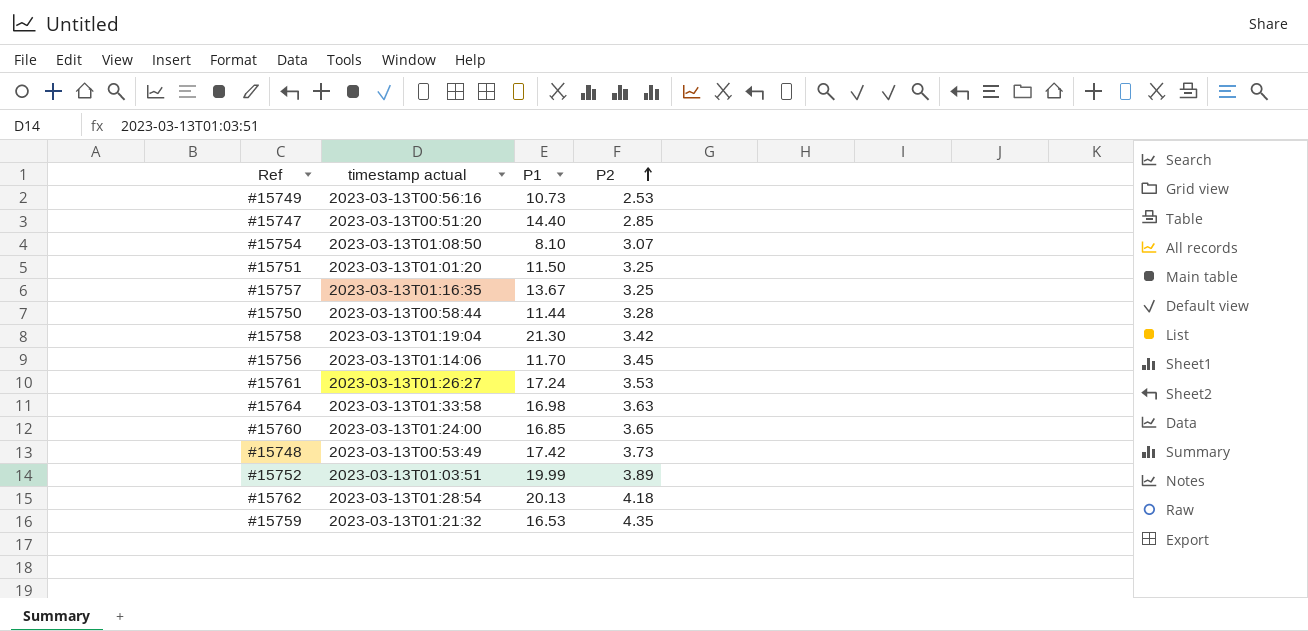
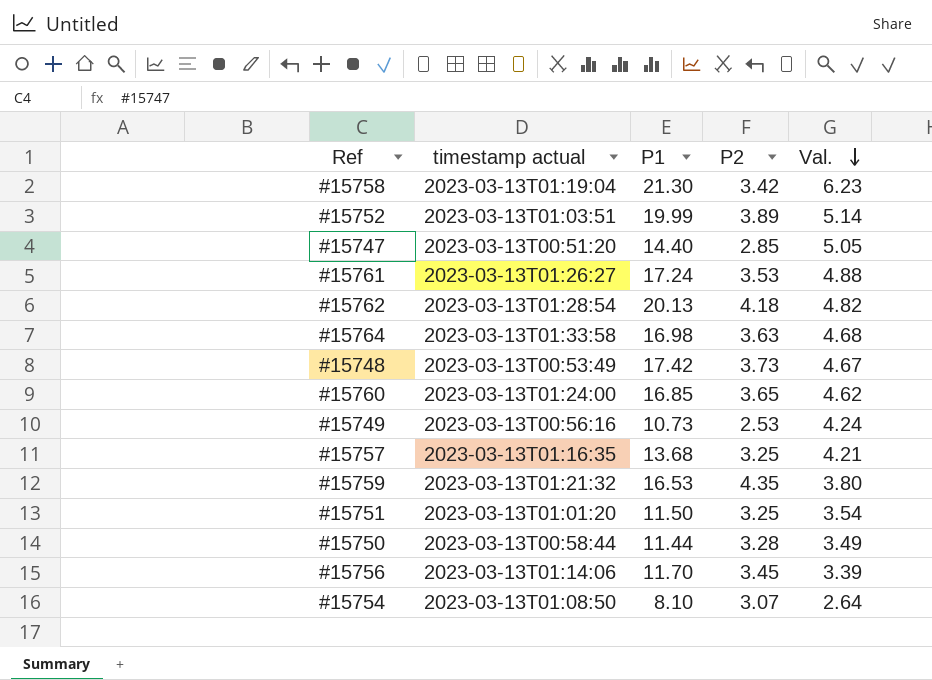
row order: P2 ascending -> Val. descending
column Val. | formula: none -> [P1] / [P2]
#15757 | P1: 13.67 -> 13.68

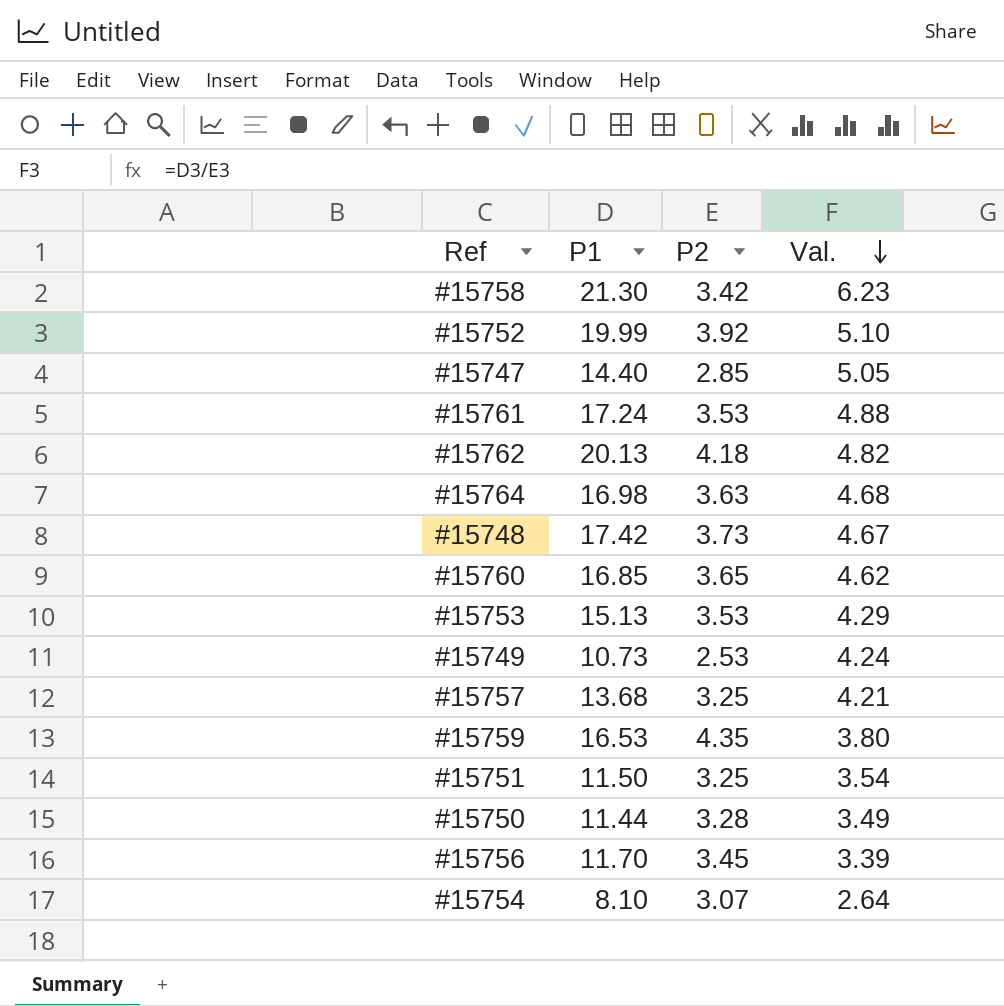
column timestamp actual | position: 2 -> none
#15752 | P2: 3.89 -> 3.92
#15752 | Val.: 5.14 -> 5.10
row #15753: none -> 15.13 | 3.53 | 4.29

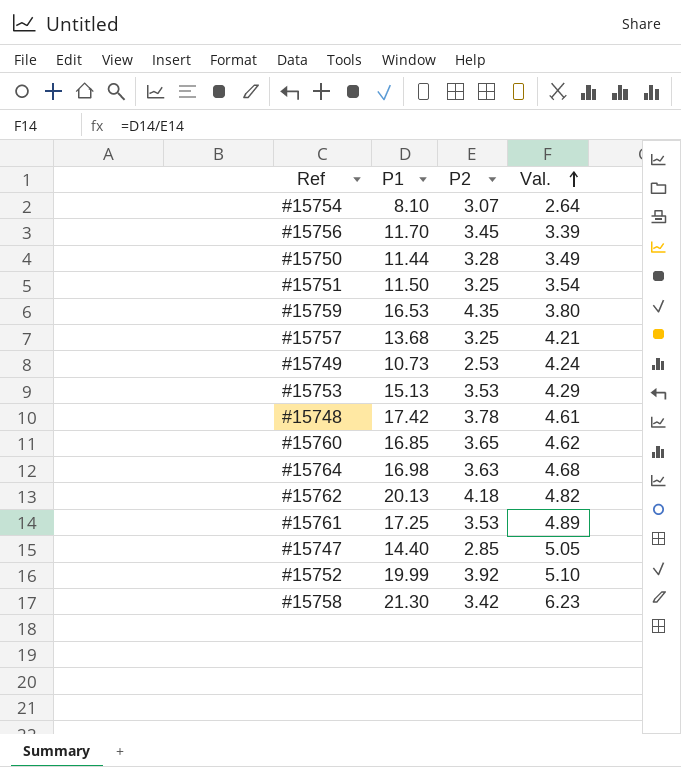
row order: Val. descending -> Val. ascending
#15748 | P2: 3.73 -> 3.78
#15748 | Val.: 4.67 -> 4.61
#15761 | P1: 17.24 -> 17.25
#15761 | Val.: 4.88 -> 4.89

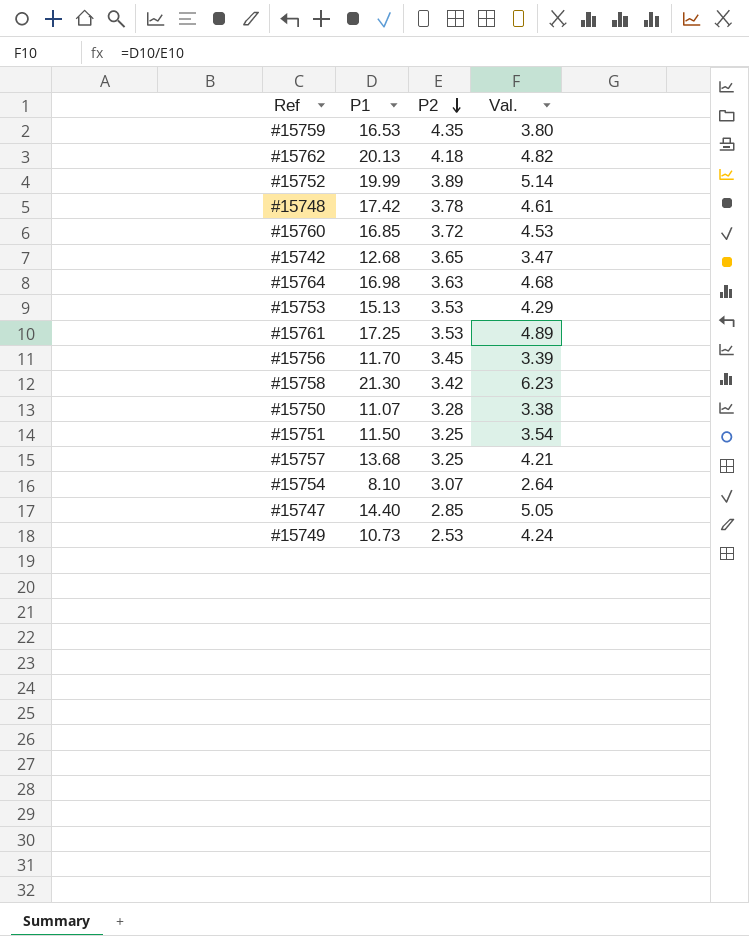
row order: Val. ascending -> P2 descending
#15752 | P2: 3.92 -> 3.89
#15752 | Val.: 5.10 -> 5.14
#15760 | P2: 3.65 -> 3.72
#15760 | Val.: 4.62 -> 4.53
row #15742: none -> 12.68 | 3.65 | 3.47
#15750 | P1: 11.44 -> 11.07
#15750 | Val.: 3.49 -> 3.38

